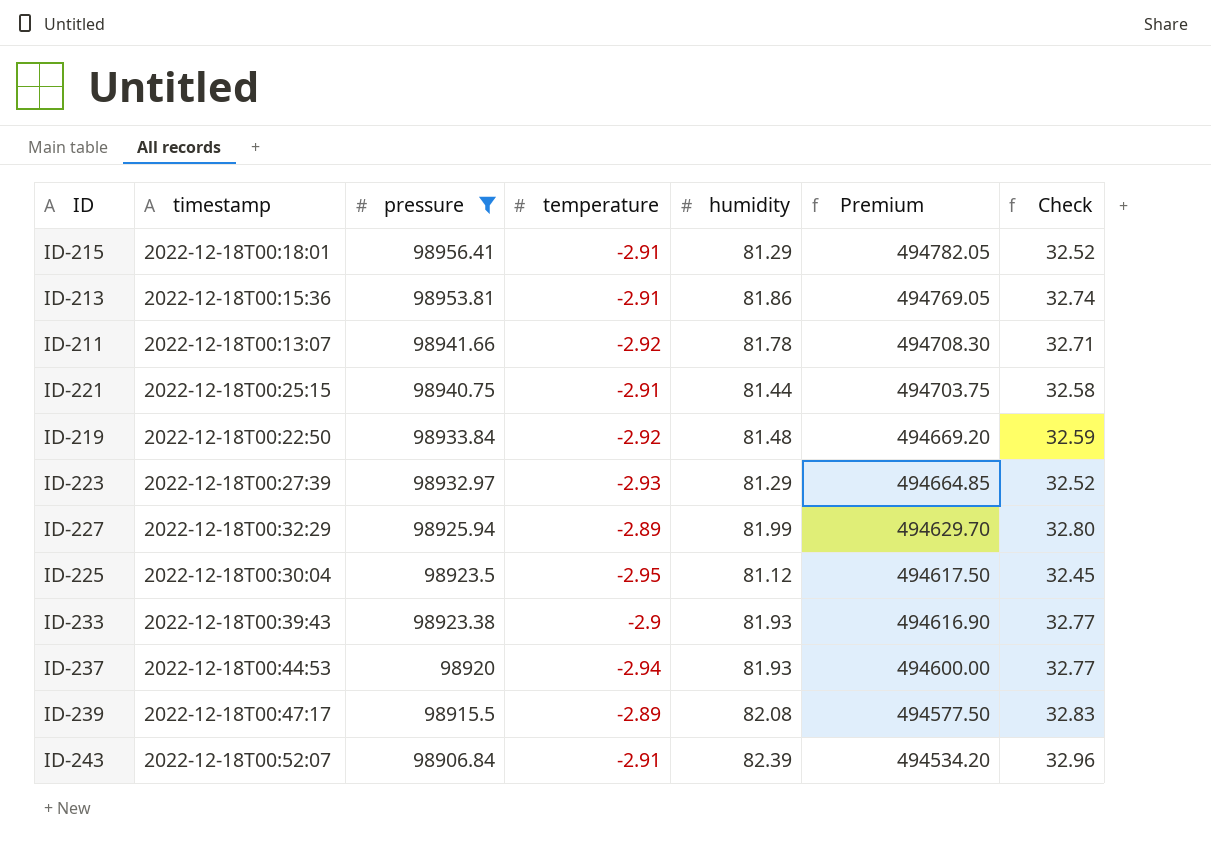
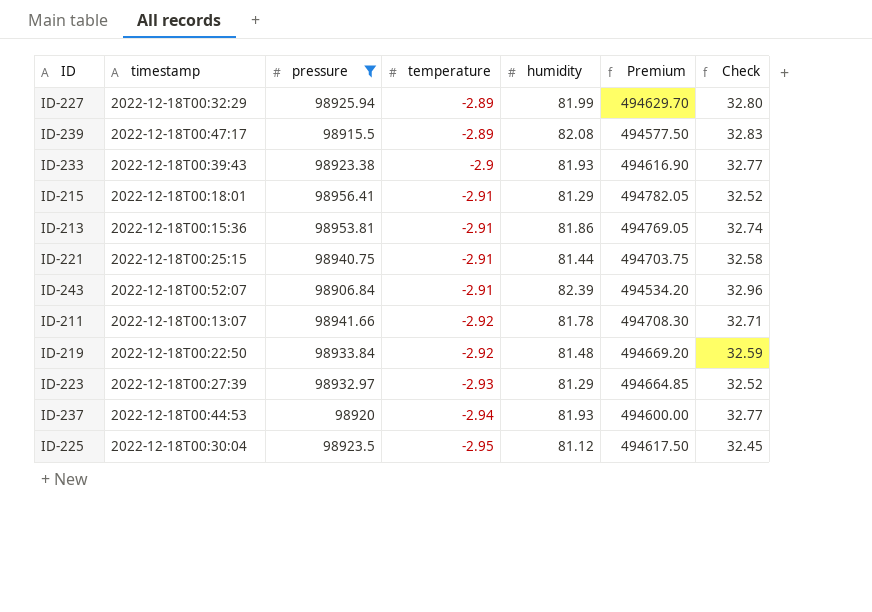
row order: pressure descending -> temperature descending

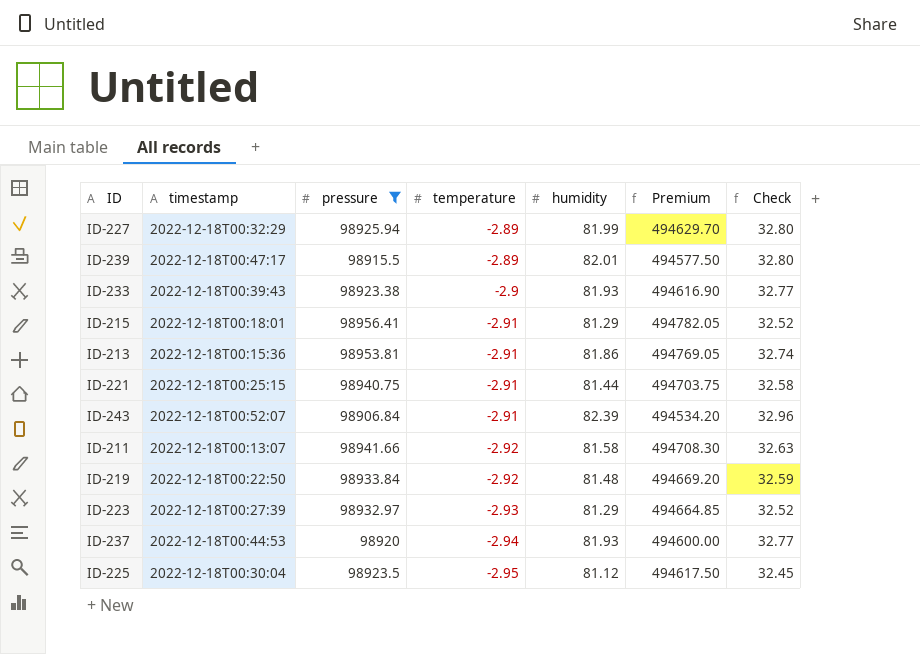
ID-239 | humidity: 82.08 -> 82.01
ID-239 | Check: 32.83 -> 32.80
ID-211 | humidity: 81.78 -> 81.58
ID-211 | Check: 32.71 -> 32.63

